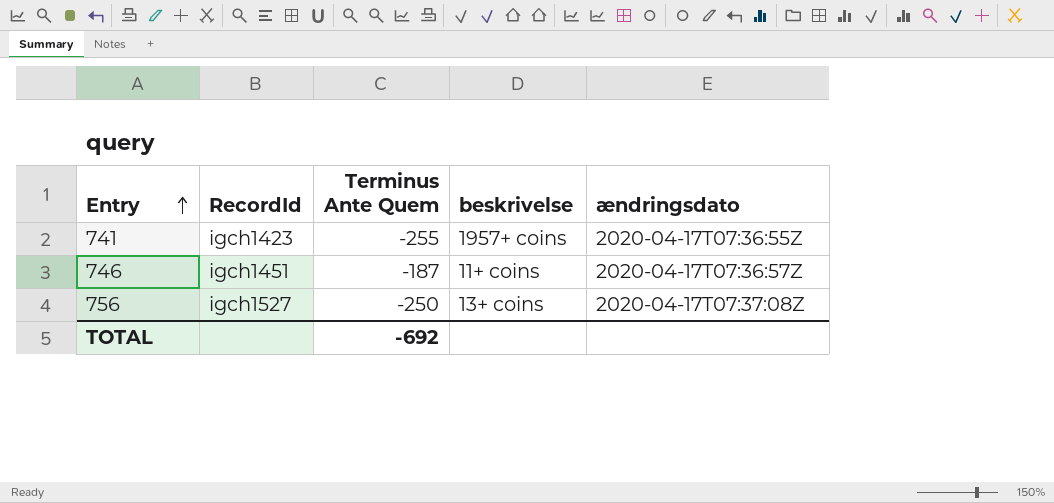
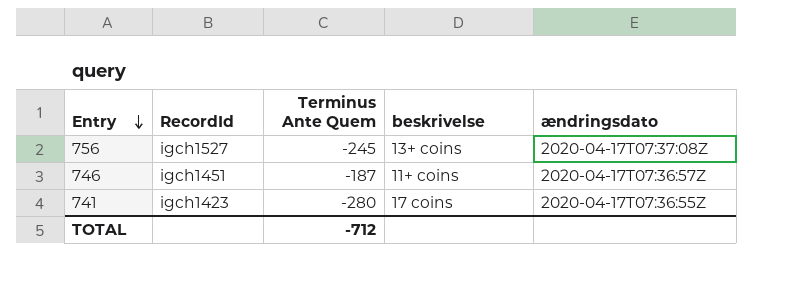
row order: Entry ascending -> Entry descending
756 | Terminus Ante Quem: -250 -> -245
741 | Terminus Ante Quem: -255 -> -280
741 | beskrivelse: 1957+ coins -> 17 coins
TOTAL | Terminus Ante Quem: -692 -> -712

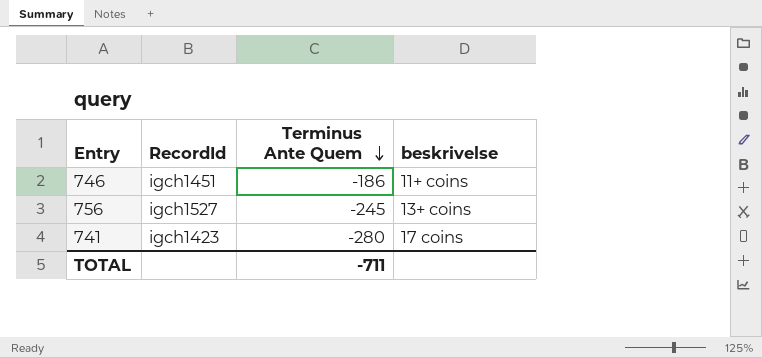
row order: Entry descending -> Terminus Ante Quem descending
column ændringsdato | position: 5 -> none
746 | Terminus Ante Quem: -187 -> -186
TOTAL | Terminus Ante Quem: -712 -> -711

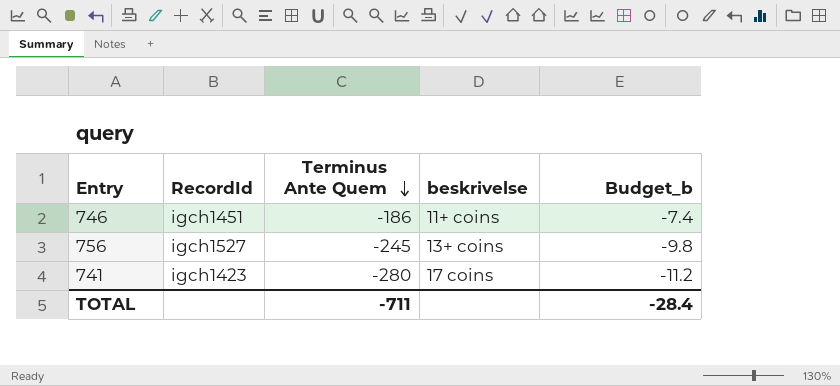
column Budget_b | formula: none -> [Terminus Ante Quem] * 0.04

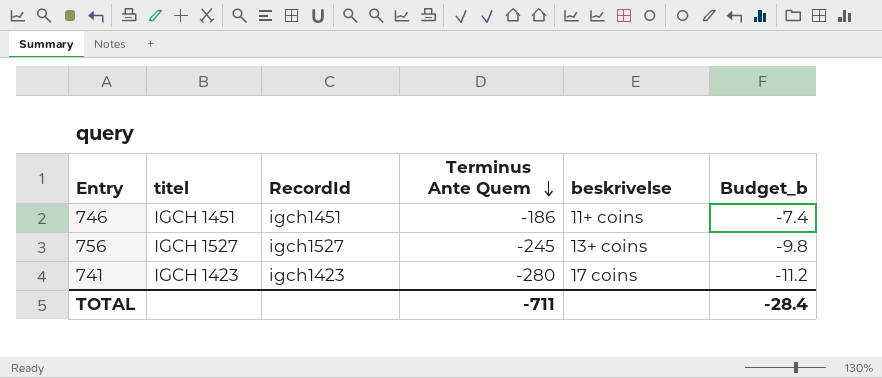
column titel | position: none -> 2

